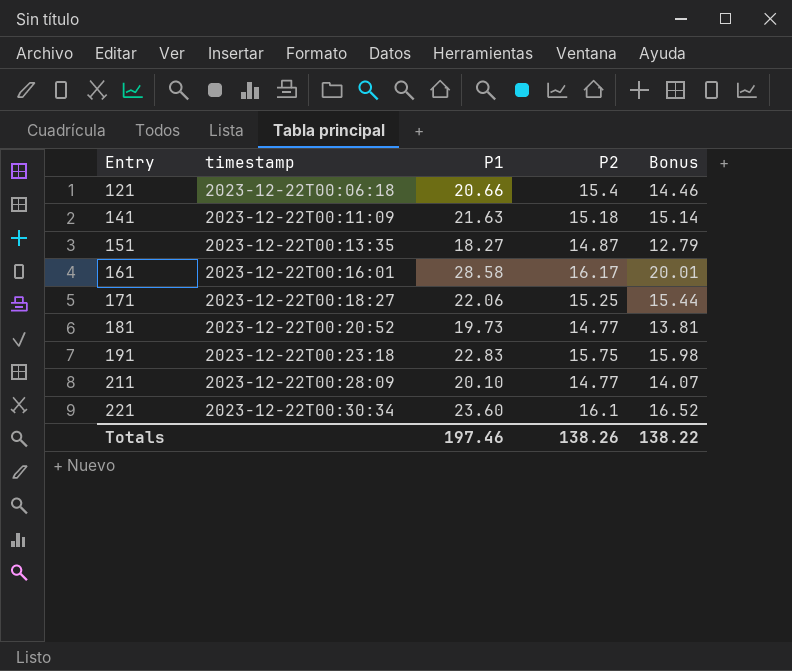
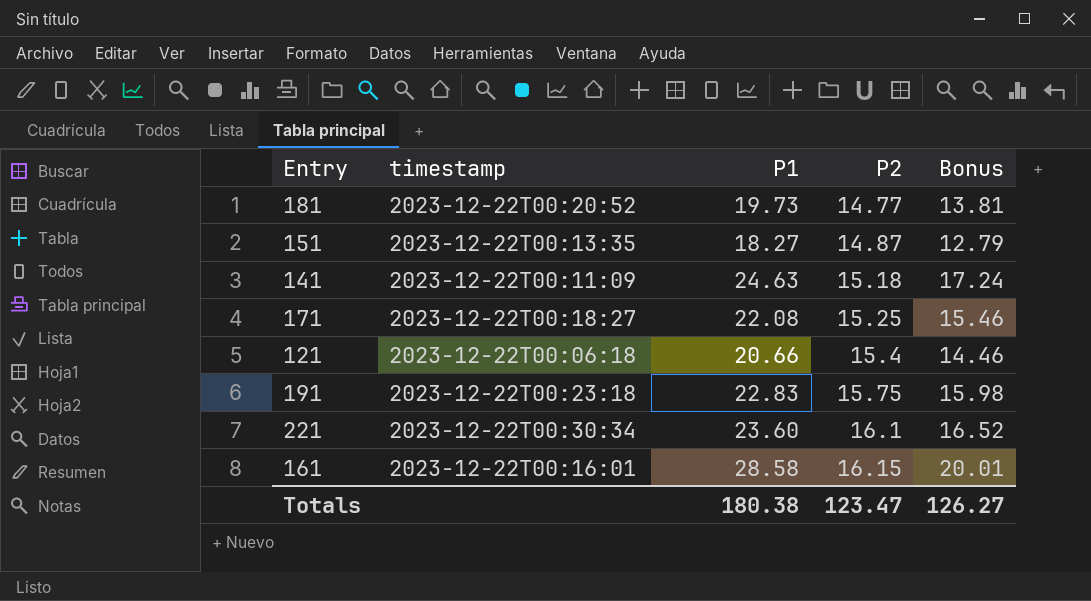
row order: Entry ascending -> P2 ascending
row 211: 2023-12-22T00:28:09 | 20.10 | 14.77 | 14.07 -> none
141 | P1: 21.63 -> 24.63
141 | Bonus: 15.14 -> 17.24
171 | P1: 22.06 -> 22.08
171 | Bonus: 15.44 -> 15.46
161 | P2: 16.17 -> 16.15
Totals | P1: 197.46 -> 180.38
Totals | P2: 138.26 -> 123.47
Totals | Bonus: 138.22 -> 126.27

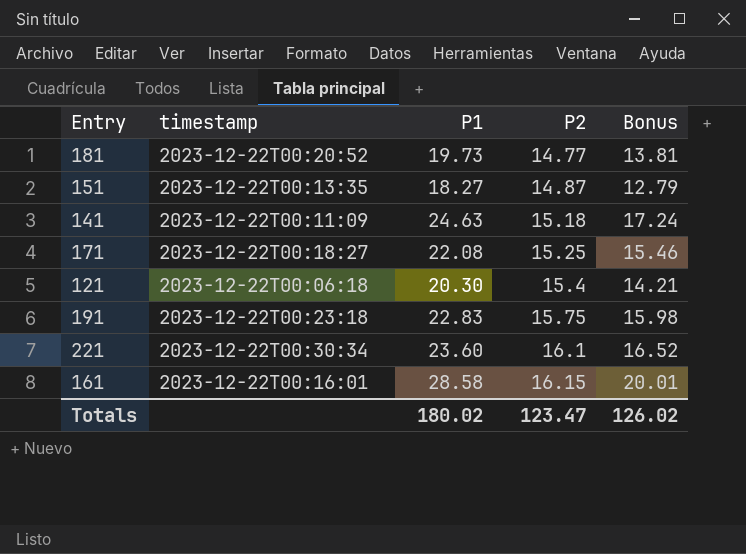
121 | P1: 20.66 -> 20.30
121 | Bonus: 14.46 -> 14.21
Totals | P1: 180.38 -> 180.02
Totals | Bonus: 126.27 -> 126.02

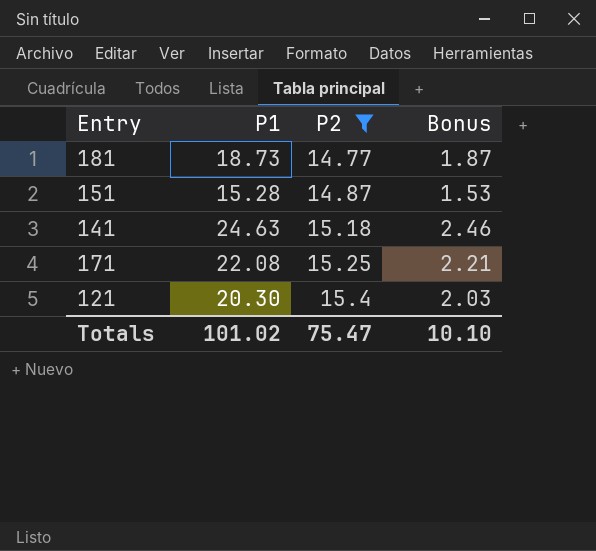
filter: none -> P2 <= 15.4
column timestamp | position: 2 -> none
column Bonus | formula: [P1] * 0.7 -> [P1] * 0.1
181 | P1: 19.73 -> 18.73
151 | P1: 18.27 -> 15.28
Totals | P1: 180.02 -> 101.02
Totals | P2: 123.47 -> 75.47
Totals | Bonus: 126.02 -> 10.10

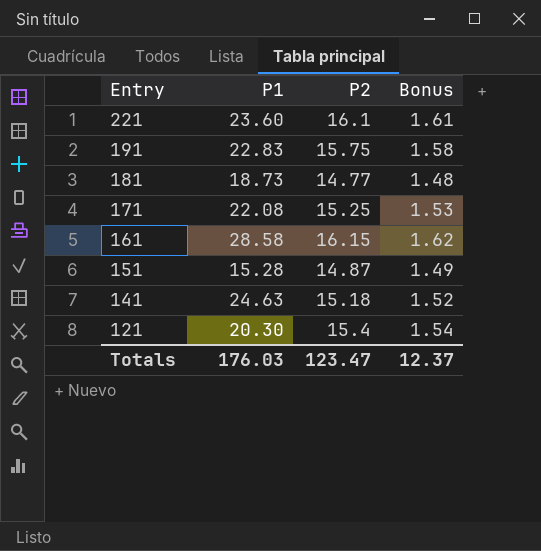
filter: P2 <= 15.4 -> none
row order: P2 ascending -> Entry descending
column Bonus | formula: [P1] * 0.1 -> [P2] * 0.1
Totals | P1: 101.02 -> 176.03
Totals | P2: 75.47 -> 123.47
Totals | Bonus: 10.10 -> 12.37

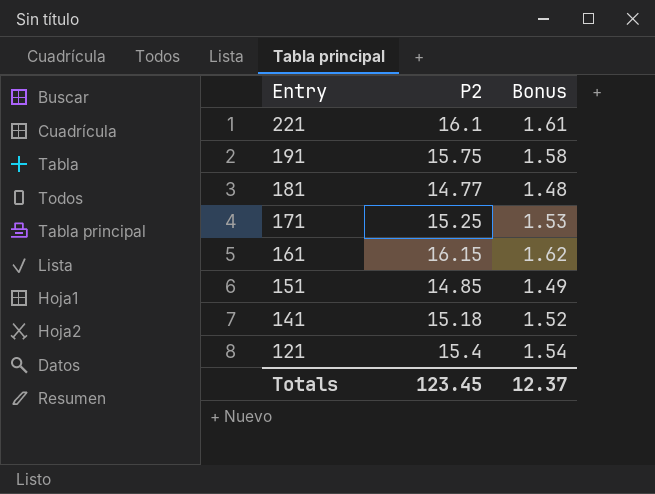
column P1 | position: 2 -> none
151 | P2: 14.87 -> 14.85
Totals | P2: 123.47 -> 123.45

